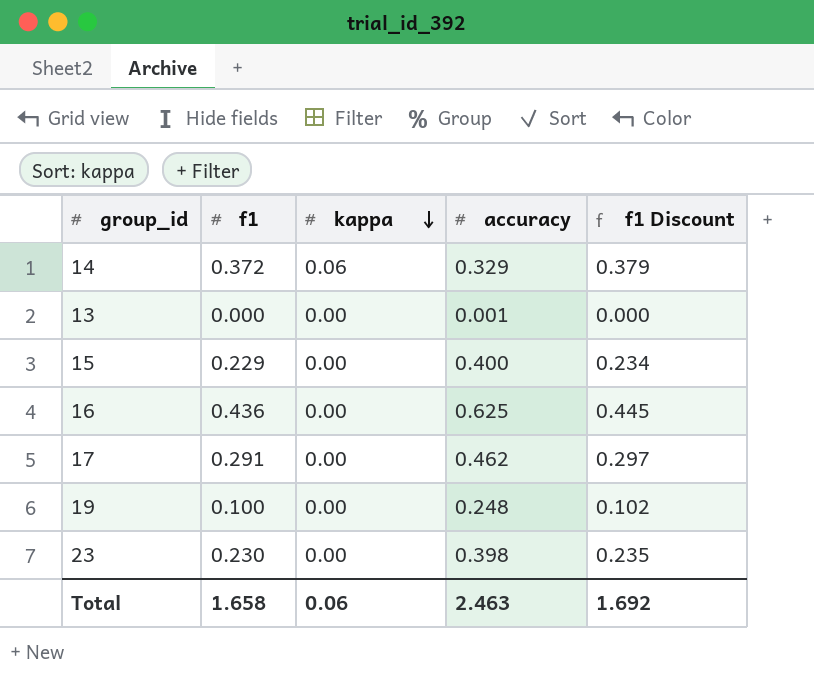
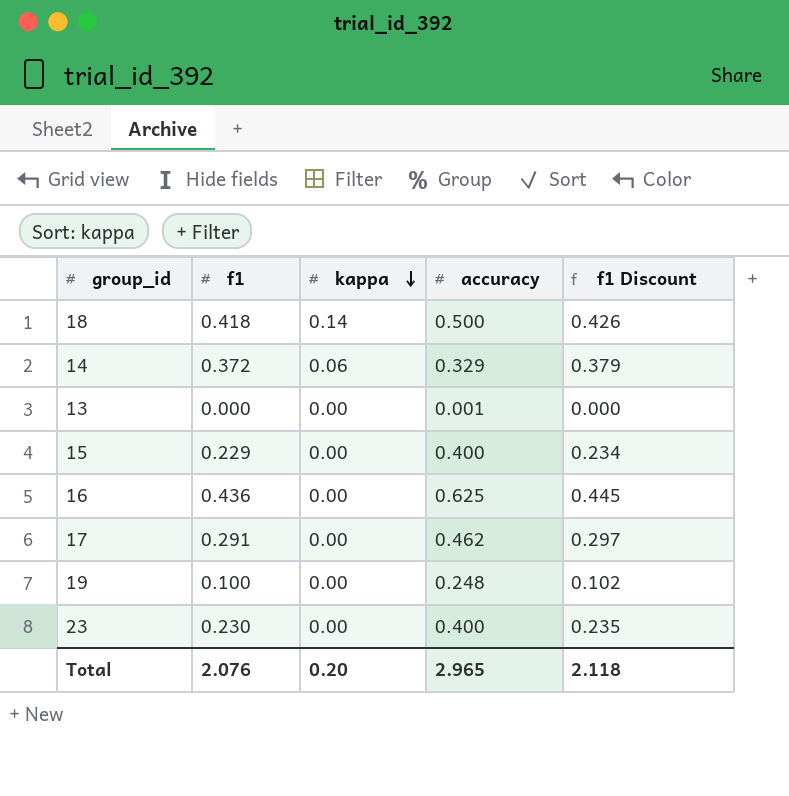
row 18: none -> 0.418 | 0.14 | 0.500 | 0.426
23 | accuracy: 0.398 -> 0.400
Total | f1: 1.658 -> 2.076
Total | kappa: 0.06 -> 0.20
Total | accuracy: 2.463 -> 2.965
Total | f1 Discount: 1.692 -> 2.118

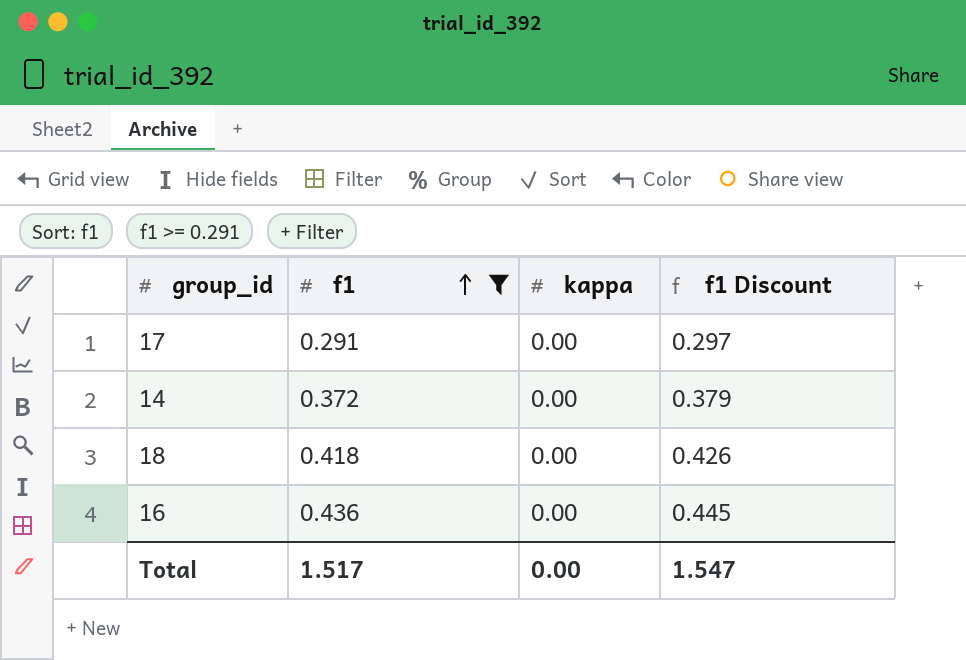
filter: none -> f1 >= 0.291
row order: kappa descending -> f1 ascending
column accuracy | position: 4 -> none
14 | kappa: 0.06 -> 0.00
18 | kappa: 0.14 -> 0.00
Total | f1: 2.076 -> 1.517
Total | kappa: 0.20 -> 0.00
Total | f1 Discount: 2.118 -> 1.547

